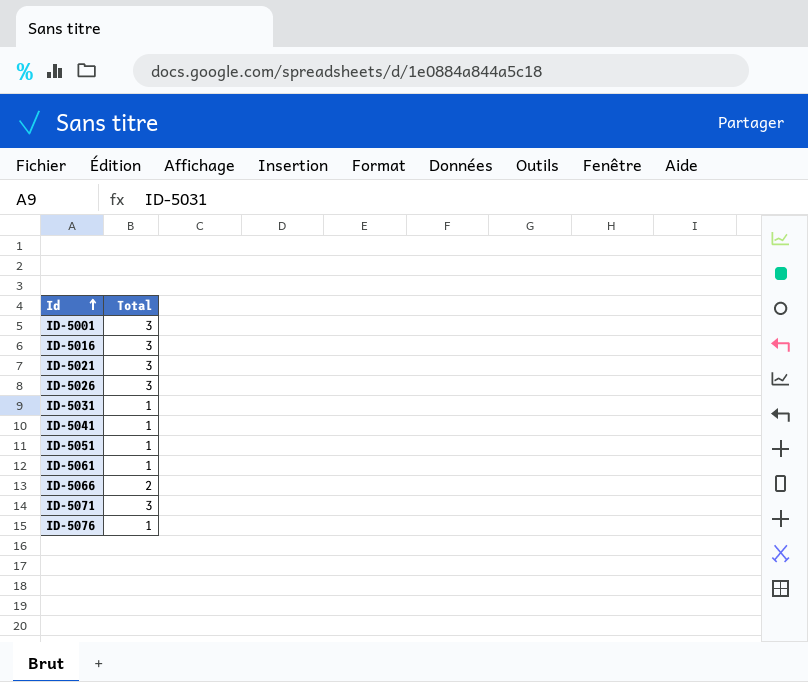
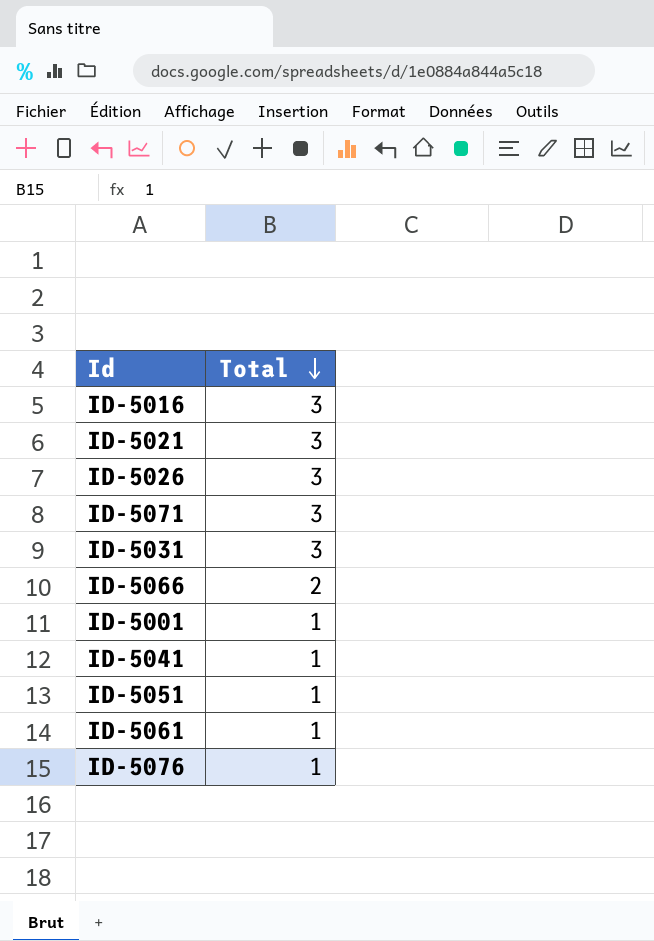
row order: Id ascending -> Total descending
ID-5031 | Total: 1 -> 3
ID-5001 | Total: 3 -> 1

